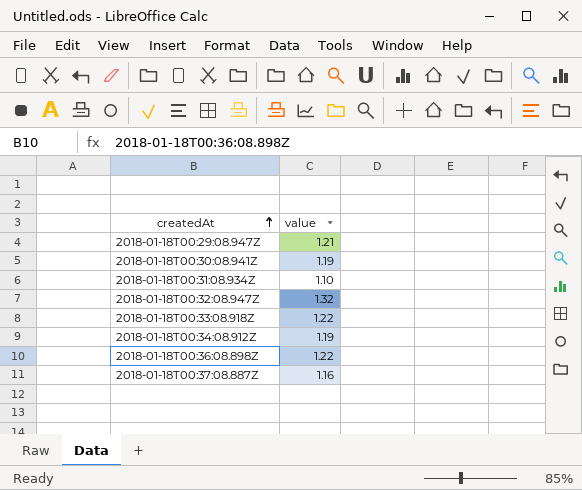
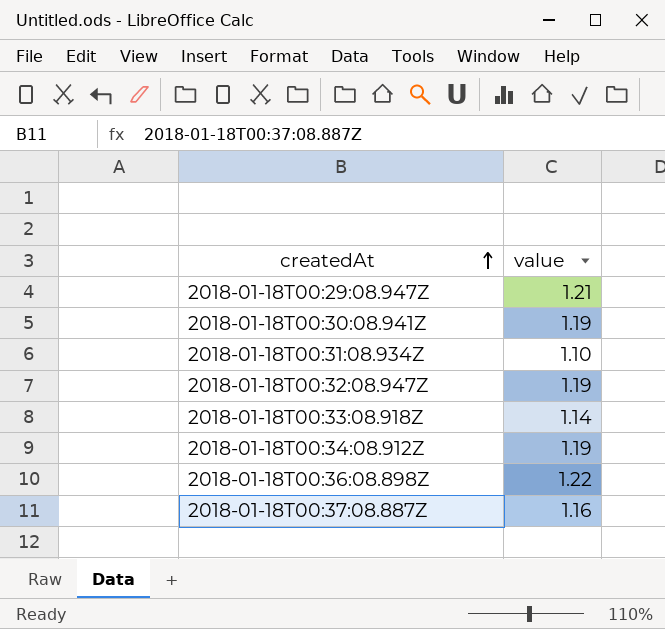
2018-01-18T00:32:08.947Z | value: 1.32 -> 1.19
2018-01-18T00:33:08.918Z | value: 1.22 -> 1.14

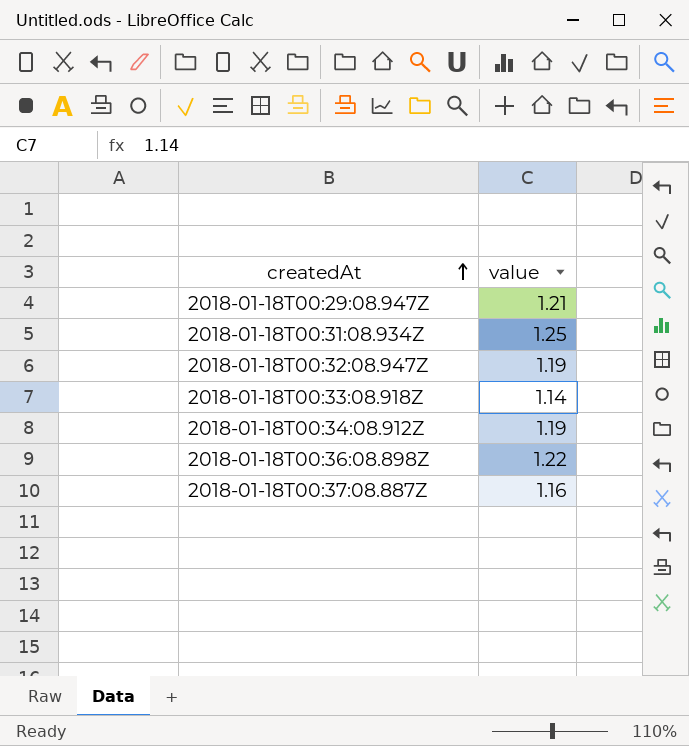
row 2018-01-18T00:30:08.941Z: 1.19 -> none
2018-01-18T00:31:08.934Z | value: 1.10 -> 1.25

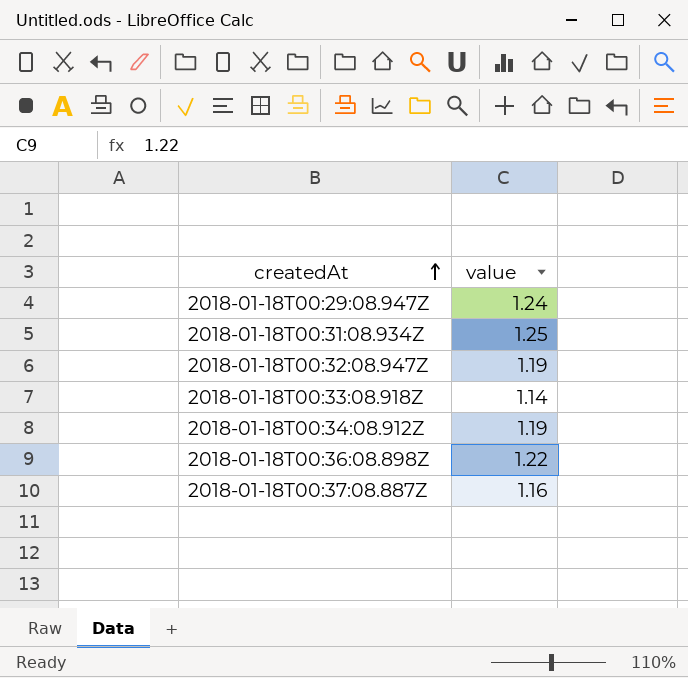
2018-01-18T00:29:08.947Z | value: 1.21 -> 1.24

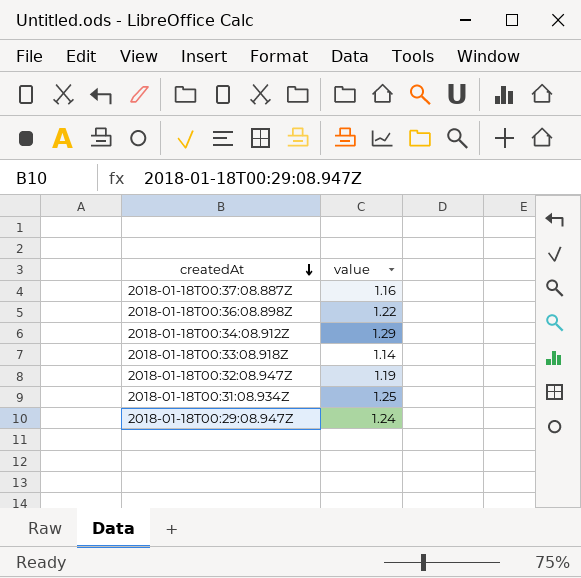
row order: createdAt ascending -> createdAt descending
2018-01-18T00:34:08.912Z | value: 1.19 -> 1.29

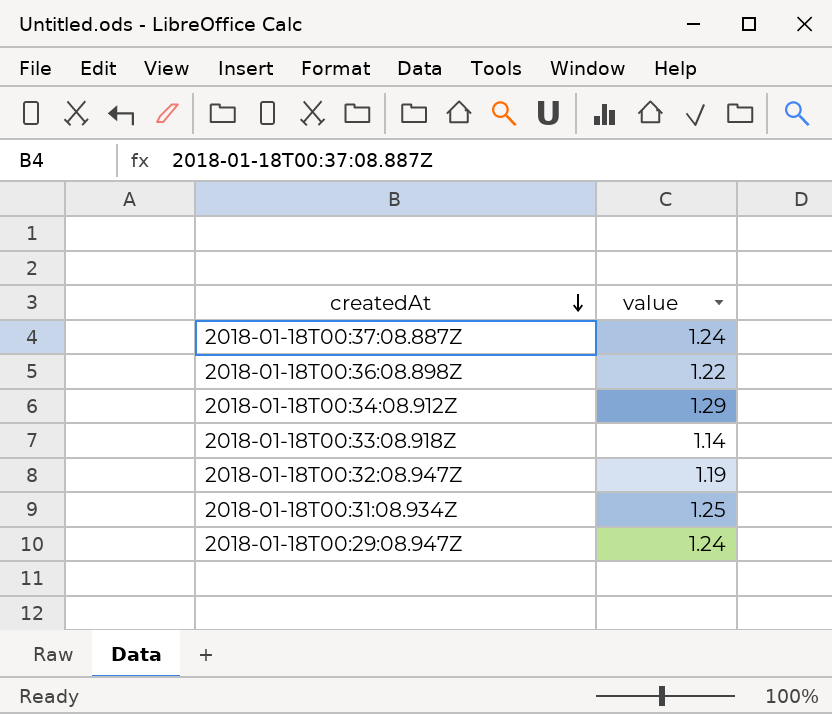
2018-01-18T00:37:08.887Z | value: 1.16 -> 1.24

